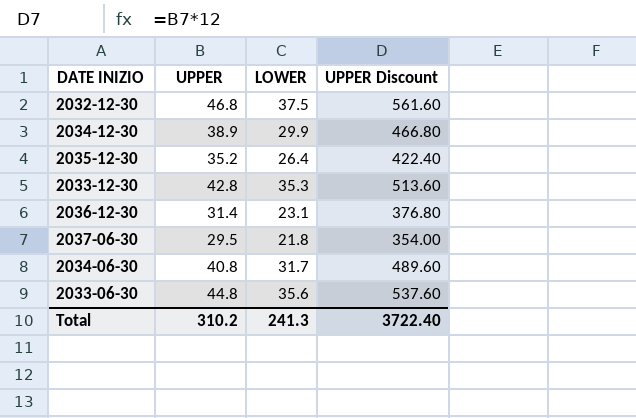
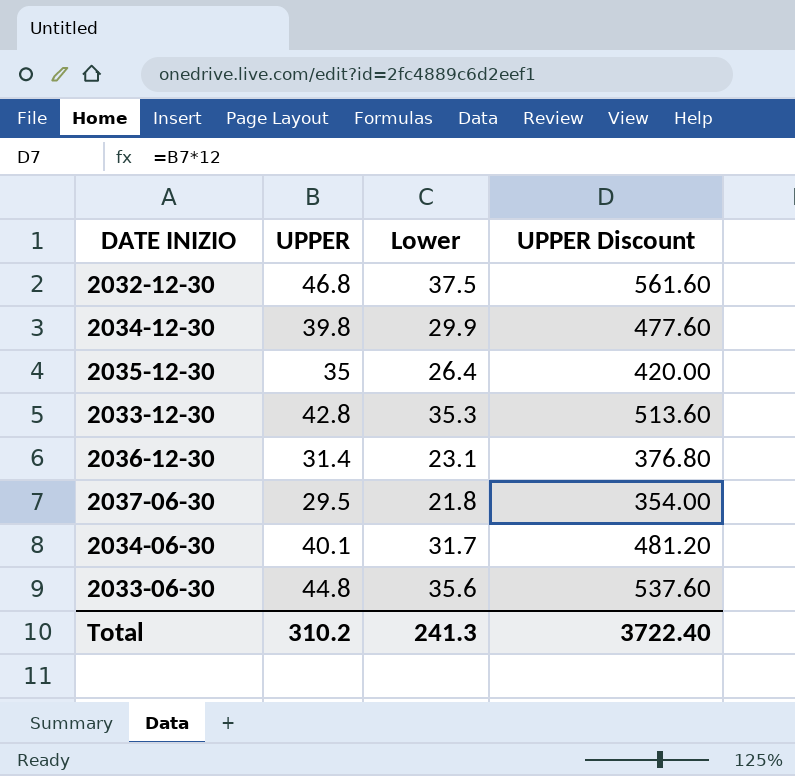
column name: LOWER -> Lower
2034-12-30 | UPPER: 38.9 -> 39.8
2034-12-30 | UPPER Discount: 466.80 -> 477.60
2035-12-30 | UPPER: 35.2 -> 35
2035-12-30 | UPPER Discount: 422.40 -> 420.00
2034-06-30 | UPPER: 40.8 -> 40.1
2034-06-30 | UPPER Discount: 489.60 -> 481.20

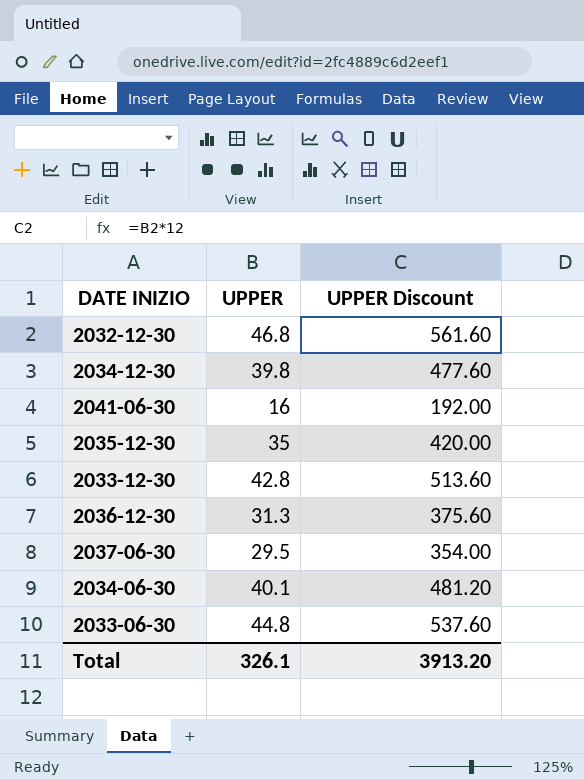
column Lower | position: 3 -> none
row 2041-06-30: none -> 16 | 192.00
2036-12-30 | UPPER: 31.4 -> 31.3
2036-12-30 | UPPER Discount: 376.80 -> 375.60
Total | UPPER: 310.2 -> 326.1
Total | UPPER Discount: 3722.40 -> 3913.20

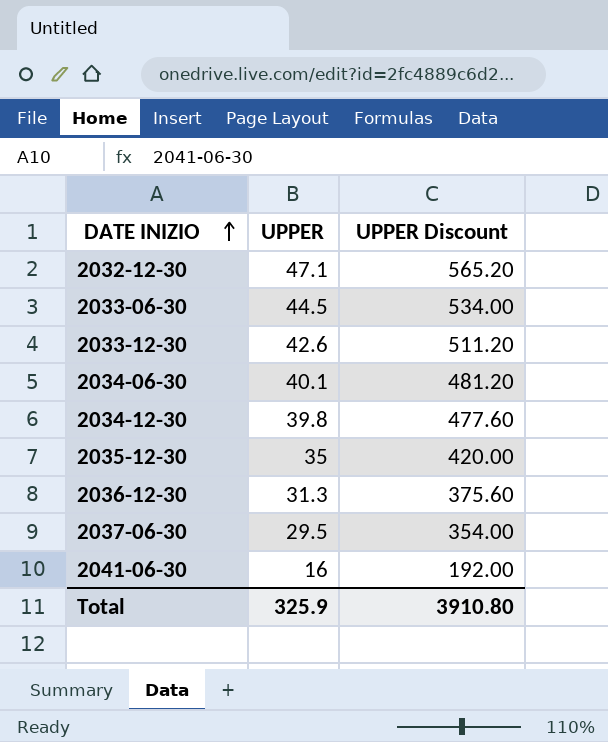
row order: none -> DATE INIZIO ascending
2032-12-30 | UPPER: 46.8 -> 47.1
2032-12-30 | UPPER Discount: 561.60 -> 565.20
2033-06-30 | UPPER: 44.8 -> 44.5
2033-06-30 | UPPER Discount: 537.60 -> 534.00
2033-12-30 | UPPER: 42.8 -> 42.6
2033-12-30 | UPPER Discount: 513.60 -> 511.20
Total | UPPER: 326.1 -> 325.9
Total | UPPER Discount: 3913.20 -> 3910.80

